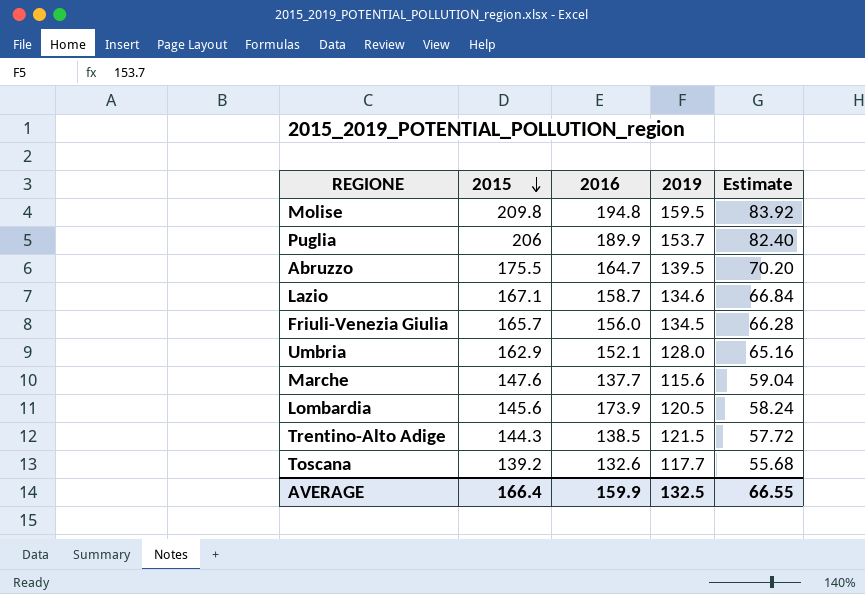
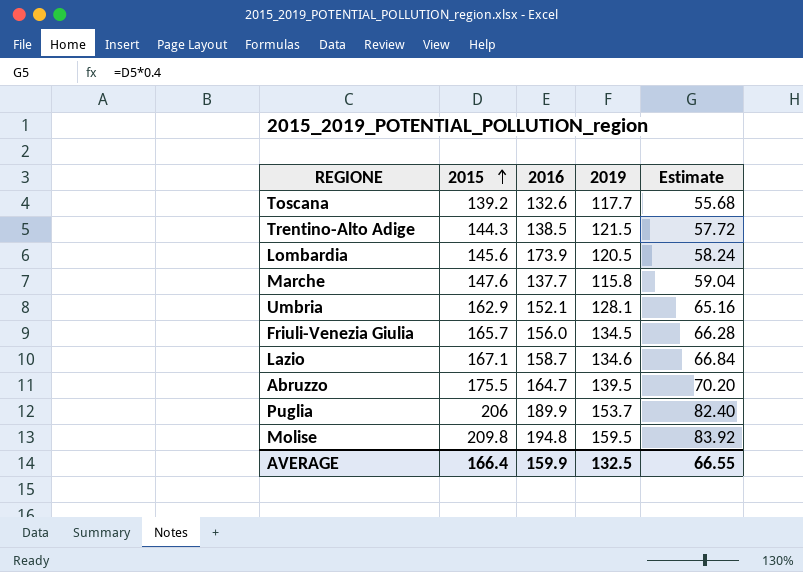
row order: 2015 descending -> 2015 ascending
Marche | 2019: 115.6 -> 115.8
Umbria | 2019: 128.0 -> 128.1

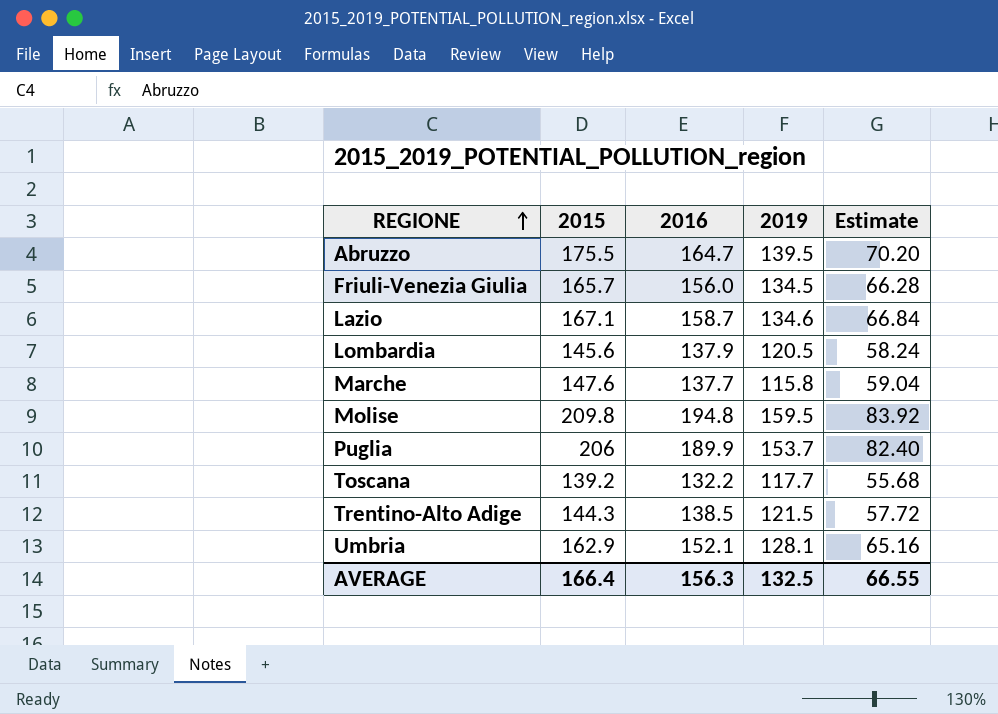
row order: 2015 ascending -> REGIONE ascending
Lombardia | 2016: 173.9 -> 137.9
Toscana | 2016: 132.6 -> 132.2
AVERAGE | 2016: 159.9 -> 156.3

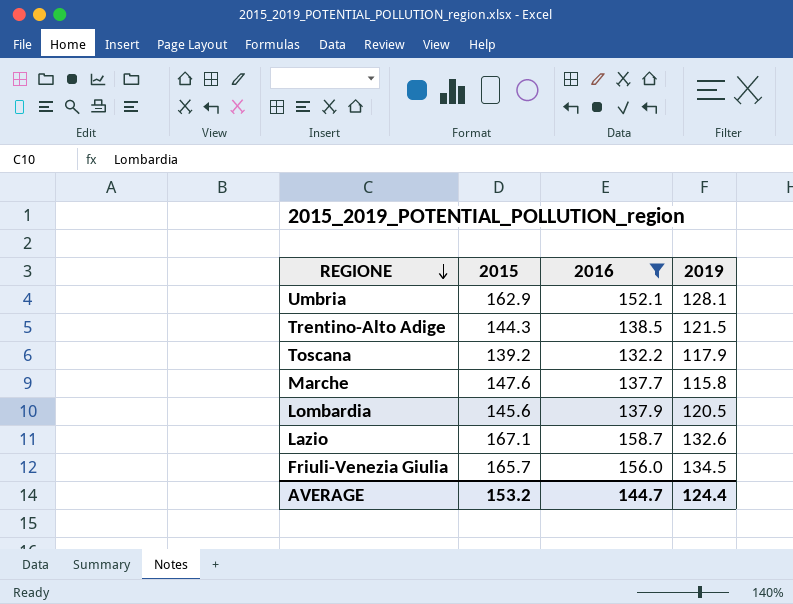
filter: none -> 2016 <= 158.7
row order: REGIONE ascending -> REGIONE descending
column Estimate | formula: [2015] * 0.4 -> none
Toscana | 2019: 117.7 -> 117.9
Lazio | 2019: 134.6 -> 132.6
AVERAGE | 2015: 166.4 -> 153.2
AVERAGE | 2016: 156.3 -> 144.7
AVERAGE | 2019: 132.5 -> 124.4

